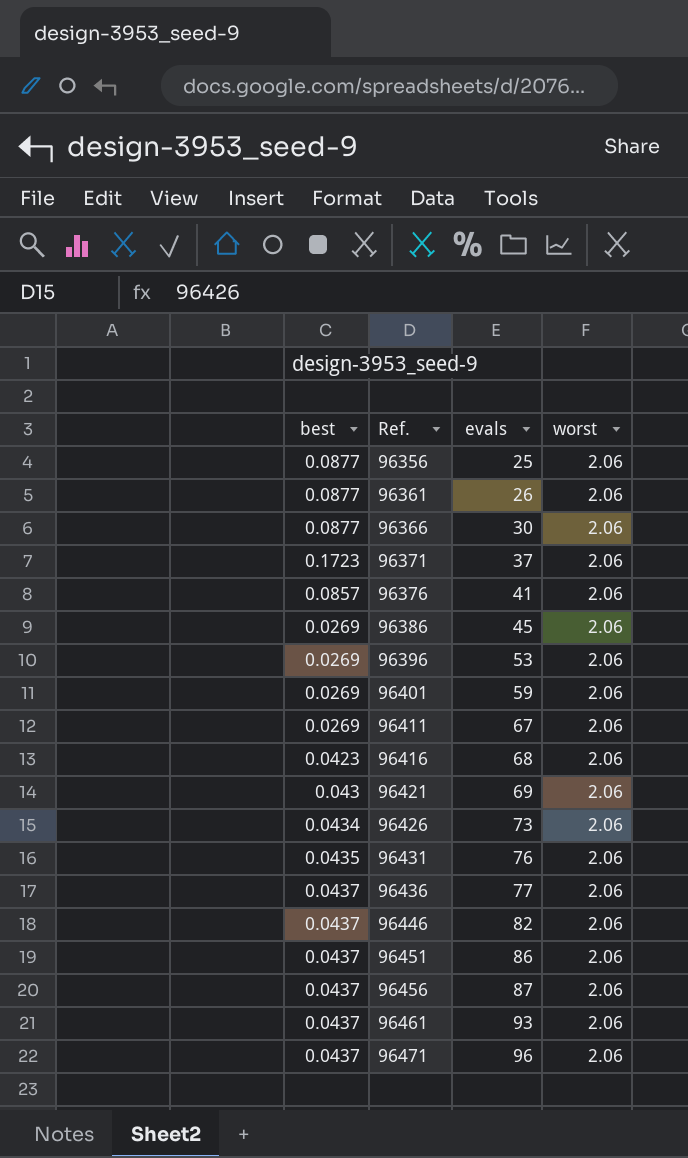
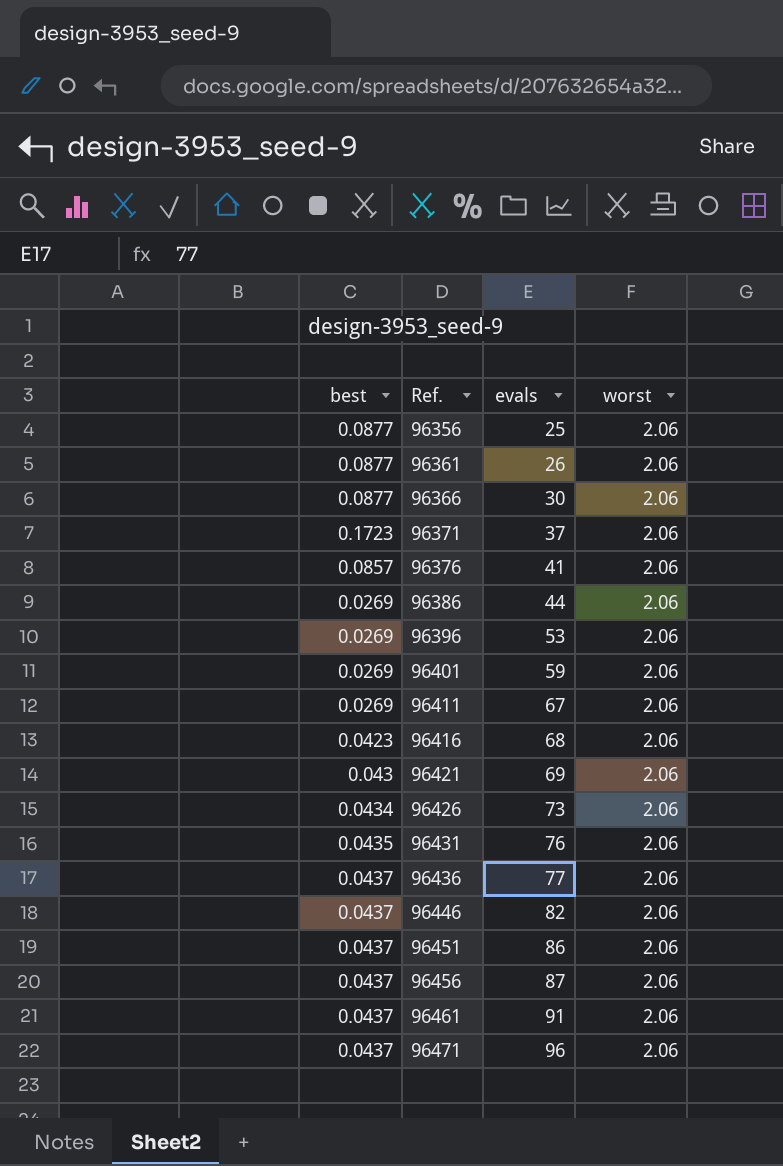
96386 | evals: 45 -> 44
96461 | evals: 93 -> 91

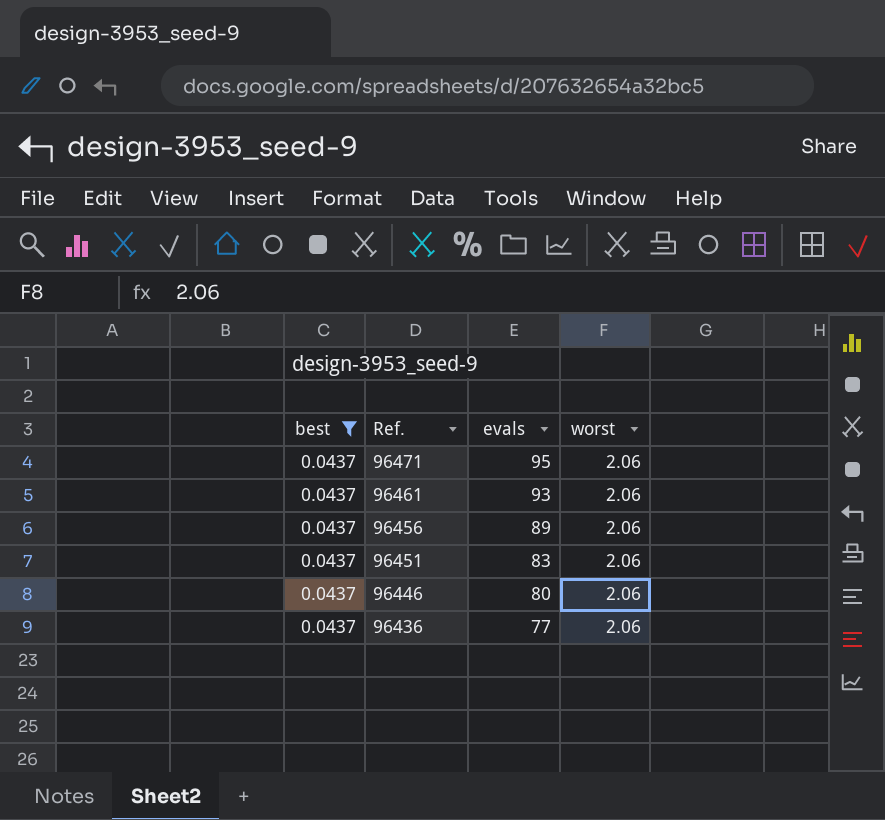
filter: none -> best = 0.0437
row order: Ref. ascending -> Ref. descending
96471 | evals: 96 -> 95
96461 | evals: 91 -> 93
96456 | evals: 87 -> 89
96451 | evals: 86 -> 83
96446 | evals: 82 -> 80

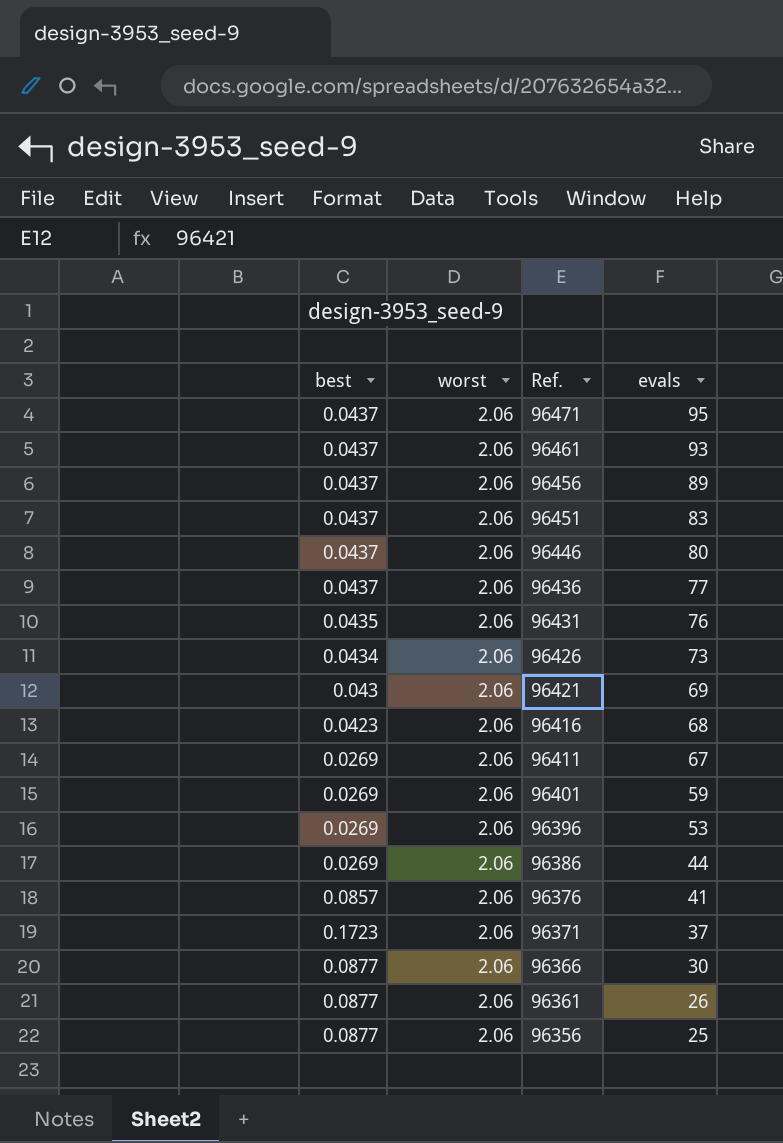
filter: best = 0.0437 -> none
column worst | position: 4 -> 2

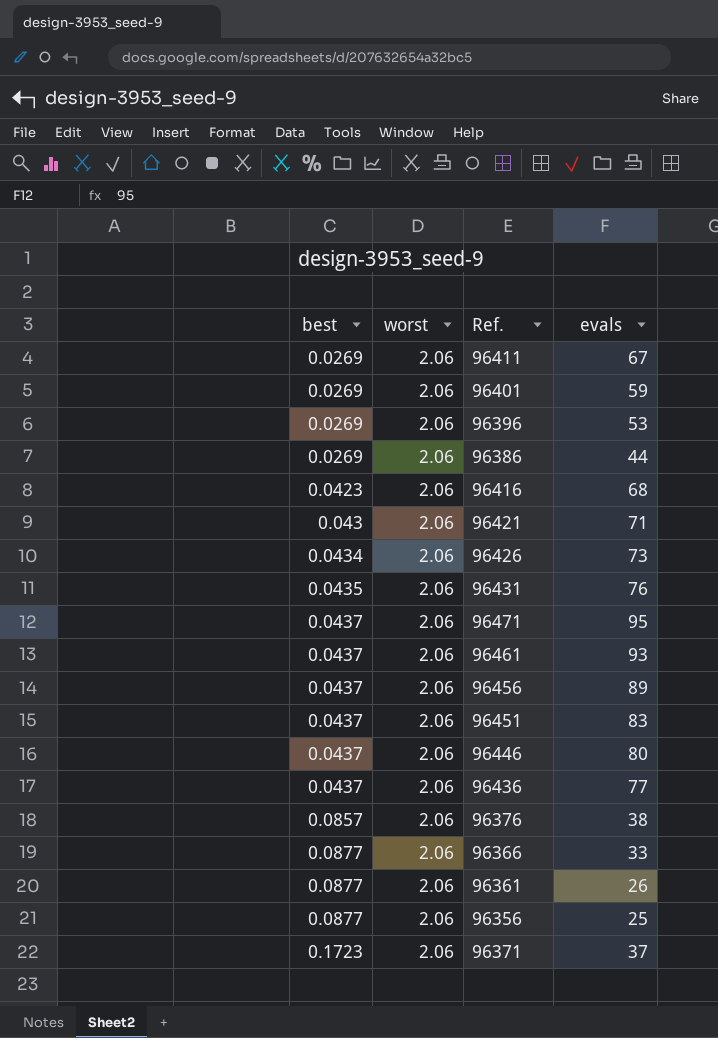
row order: Ref. descending -> best ascending
96421 | evals: 69 -> 71
96376 | evals: 41 -> 38
96366 | evals: 30 -> 33

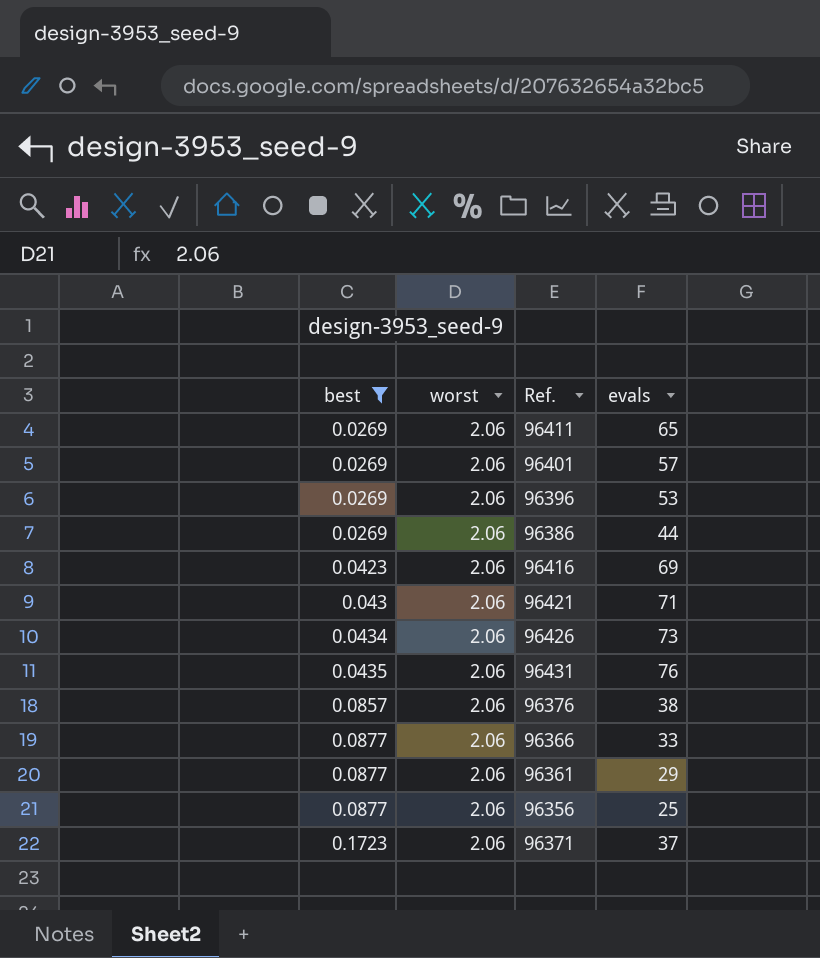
filter: none -> best != 0.0437
96411 | evals: 67 -> 65
96401 | evals: 59 -> 57
96416 | evals: 68 -> 69
96361 | evals: 26 -> 29

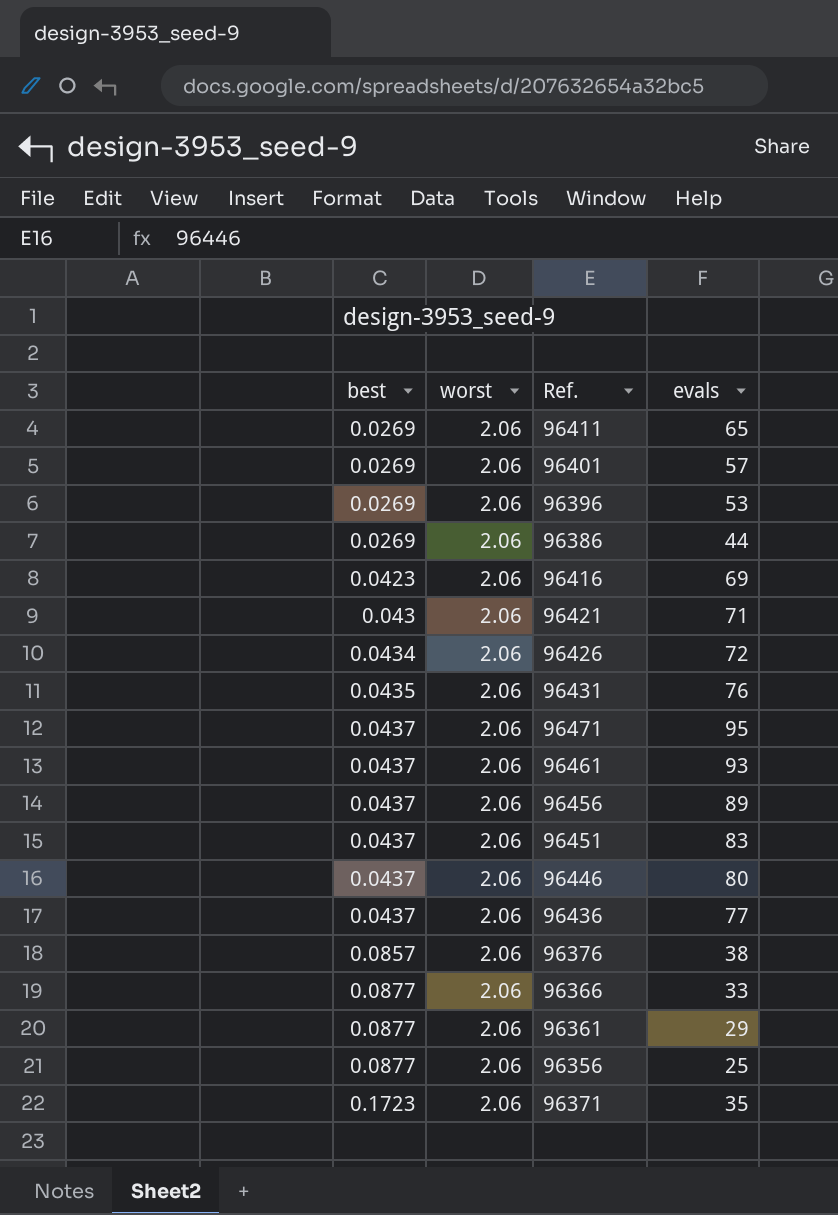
filter: best != 0.0437 -> none
96426 | evals: 73 -> 72
96371 | evals: 37 -> 35

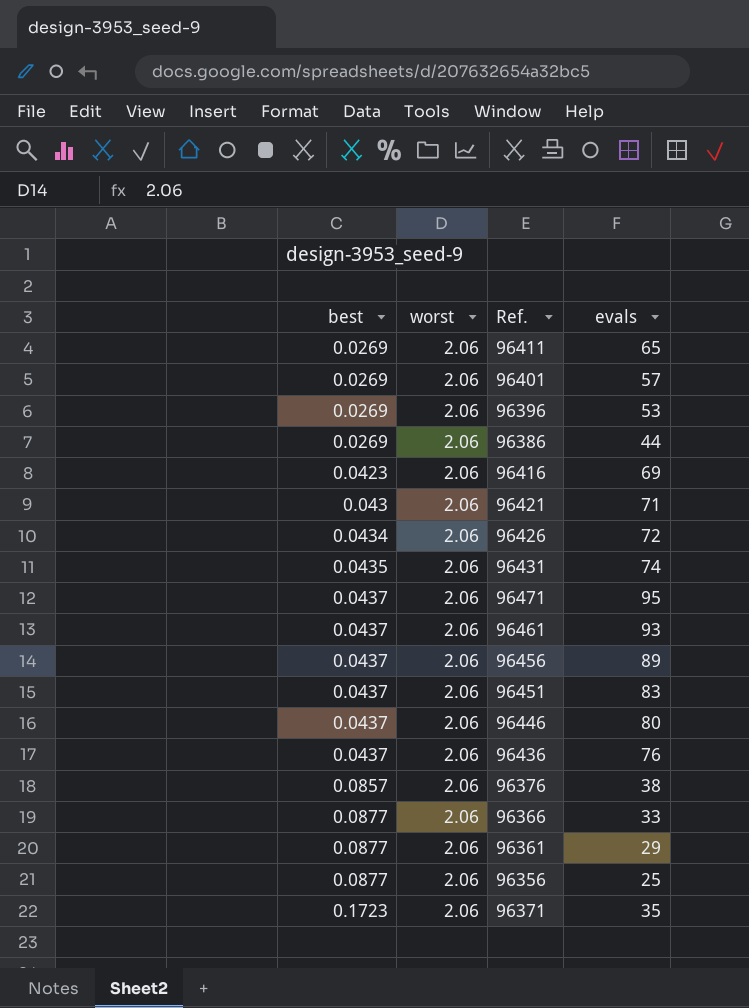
96431 | evals: 76 -> 74
96436 | evals: 77 -> 76

